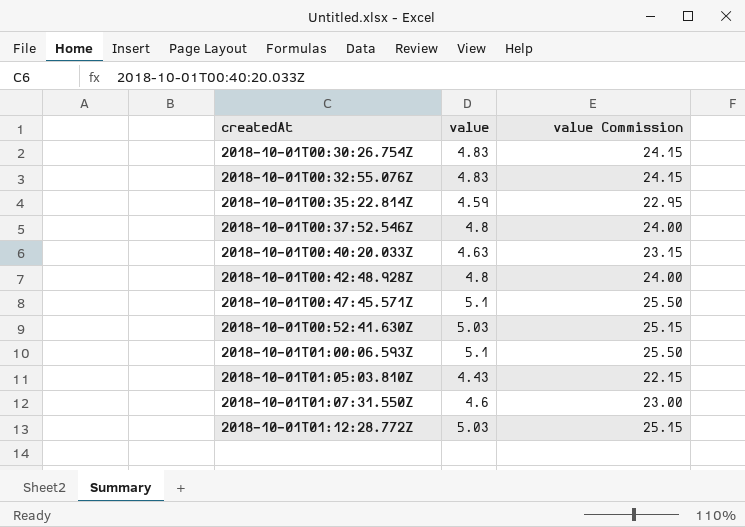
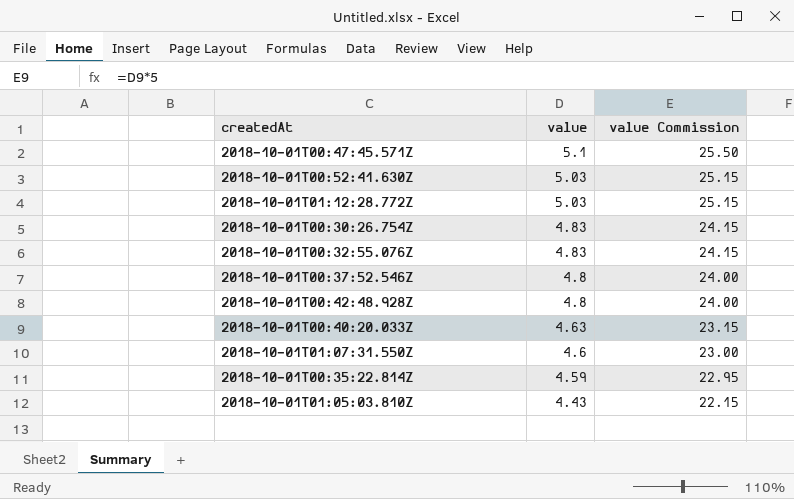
row order: createdAt ascending -> value descending
row 2018-10-01T01:00:06.593Z: 5.1 | 25.50 -> none

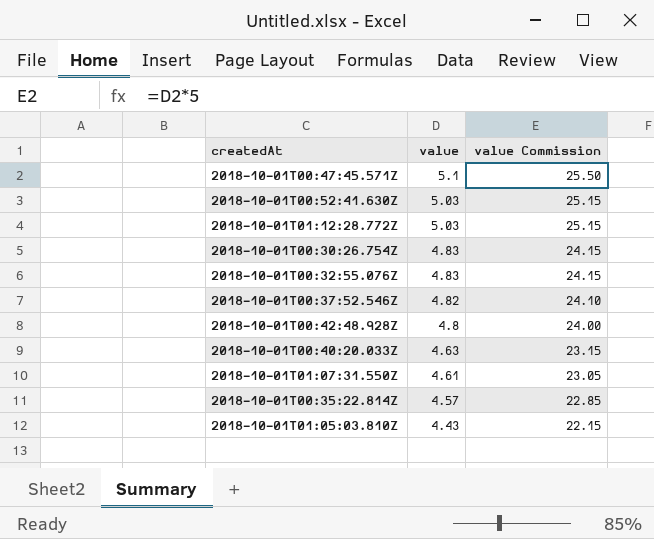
2018-10-01T00:37:52.546Z | value: 4.8 -> 4.82
2018-10-01T00:37:52.546Z | value Commission: 24.00 -> 24.10
2018-10-01T01:07:31.550Z | value: 4.6 -> 4.61
2018-10-01T01:07:31.550Z | value Commission: 23.00 -> 23.05
2018-10-01T00:35:22.814Z | value: 4.59 -> 4.57
2018-10-01T00:35:22.814Z | value Commission: 22.95 -> 22.85

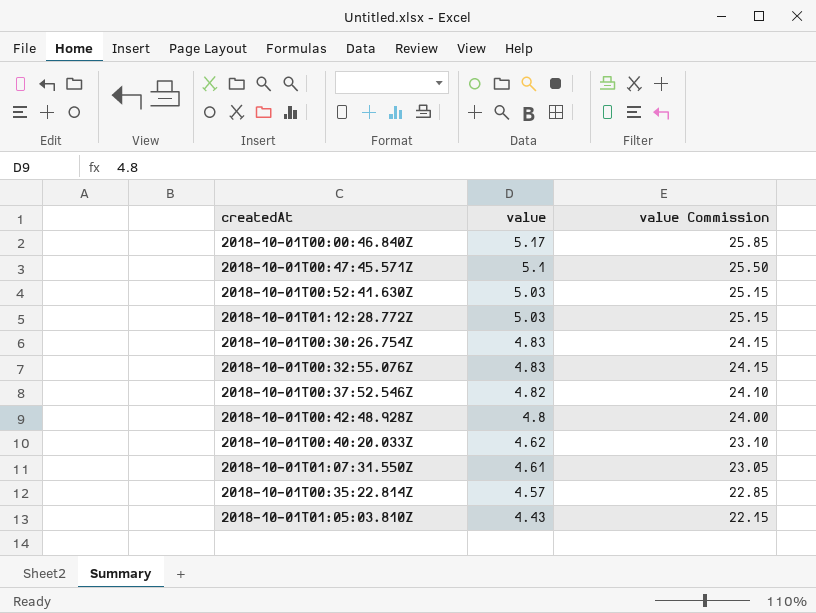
row 2018-10-01T00:00:46.840Z: none -> 5.17 | 25.85
2018-10-01T00:40:20.033Z | value: 4.63 -> 4.62
2018-10-01T00:40:20.033Z | value Commission: 23.15 -> 23.10

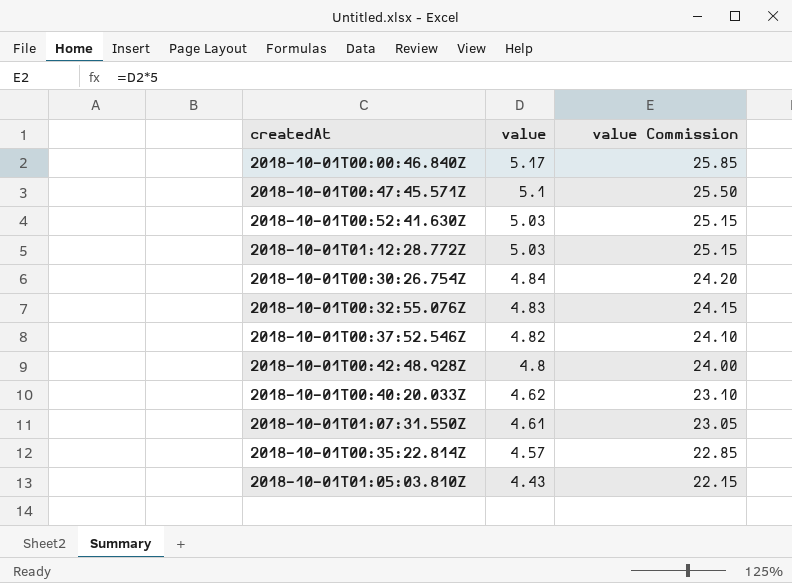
2018-10-01T00:30:26.754Z | value: 4.83 -> 4.84
2018-10-01T00:30:26.754Z | value Commission: 24.15 -> 24.20

